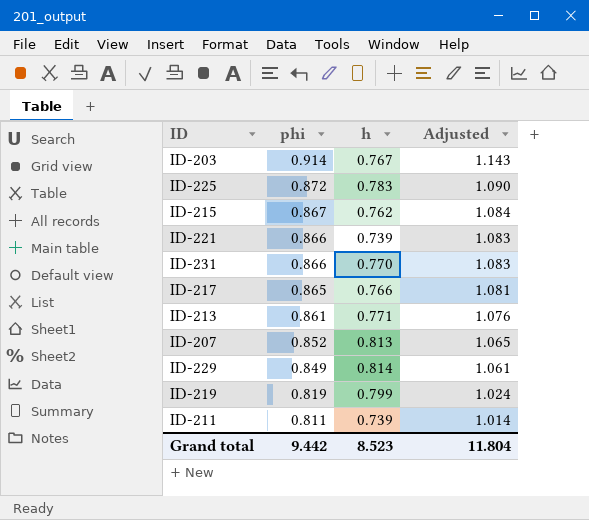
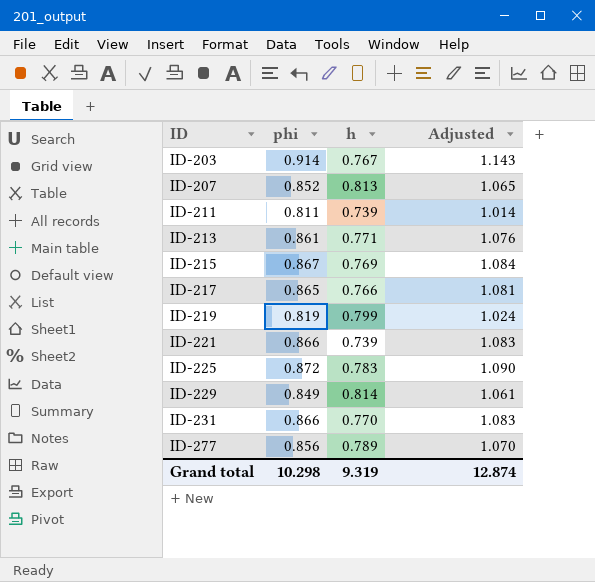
row order: phi descending -> ID ascending
ID-215 | h: 0.762 -> 0.769
row ID-277: none -> 0.856 | 0.789 | 1.070
Grand total | phi: 9.442 -> 10.298
Grand total | h: 8.523 -> 9.319
Grand total | Adjusted: 11.804 -> 12.874

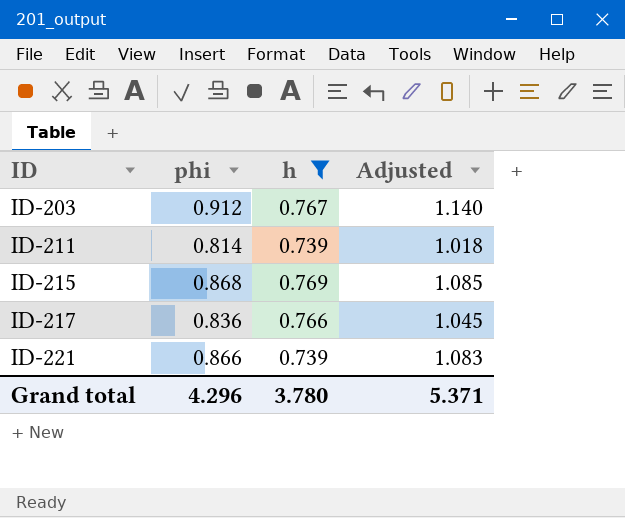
filter: none -> h <= 0.769
ID-203 | phi: 0.914 -> 0.912
ID-203 | Adjusted: 1.143 -> 1.140
ID-211 | phi: 0.811 -> 0.814
ID-211 | Adjusted: 1.014 -> 1.018
ID-215 | phi: 0.867 -> 0.868
ID-215 | Adjusted: 1.084 -> 1.085
ID-217 | phi: 0.865 -> 0.836
ID-217 | Adjusted: 1.081 -> 1.045
Grand total | phi: 10.298 -> 4.296
Grand total | h: 9.319 -> 3.780
Grand total | Adjusted: 12.874 -> 5.371

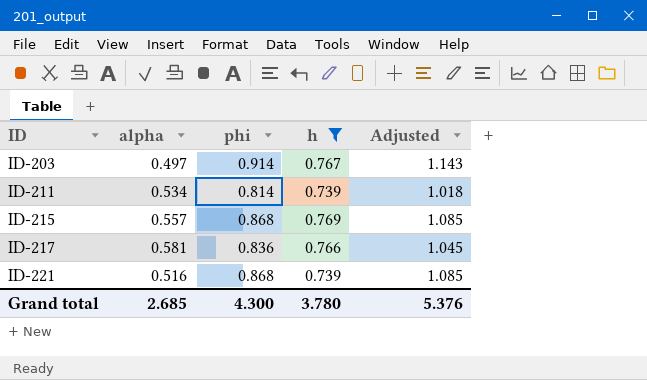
column alpha | position: none -> 2
ID-203 | phi: 0.912 -> 0.914
ID-203 | Adjusted: 1.140 -> 1.143
ID-221 | phi: 0.866 -> 0.868
ID-221 | Adjusted: 1.083 -> 1.085
Grand total | phi: 4.296 -> 4.300
Grand total | Adjusted: 5.371 -> 5.376

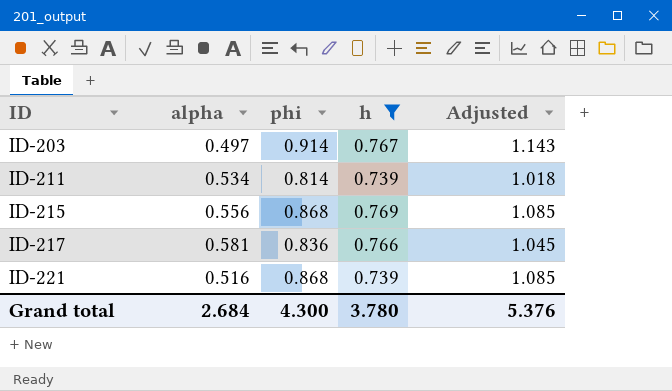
ID-215 | alpha: 0.557 -> 0.556
Grand total | alpha: 2.685 -> 2.684

